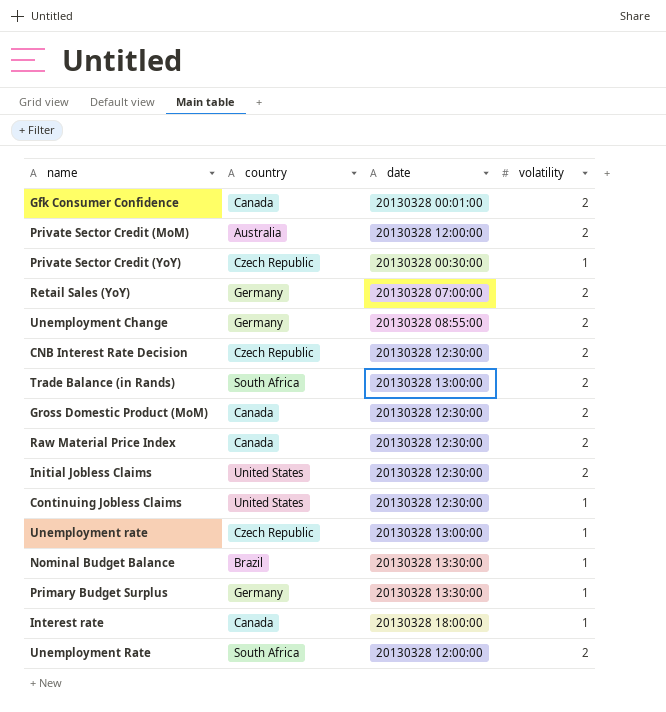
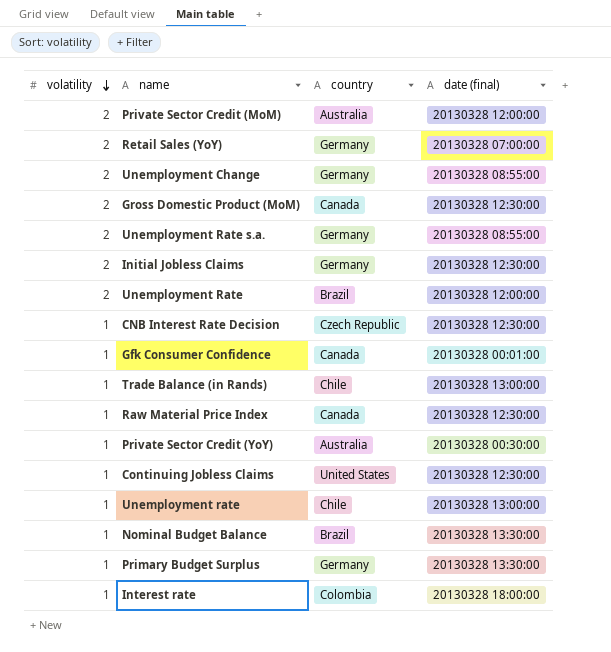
row order: none -> volatility descending
column volatility | position: 4 -> 1
column name: date -> date (final)
row Unemployment Rate s.a.: none -> 2 | Germany | 20130328 08:55:00
Initial Jobless Claims | country: United States -> Germany
Unemployment Rate | country: South Africa -> Brazil
CNB Interest Rate Decision | volatility: 2 -> 1
Gfk Consumer Confidence | volatility: 2 -> 1
Trade Balance (in Rands) | volatility: 2 -> 1
Trade Balance (in Rands) | country: South Africa -> Chile
Raw Material Price Index | volatility: 2 -> 1
Private Sector Credit (YoY) | country: Czech Republic -> Australia
Unemployment rate | country: Czech Republic -> Chile
Interest rate | country: Canada -> Colombia

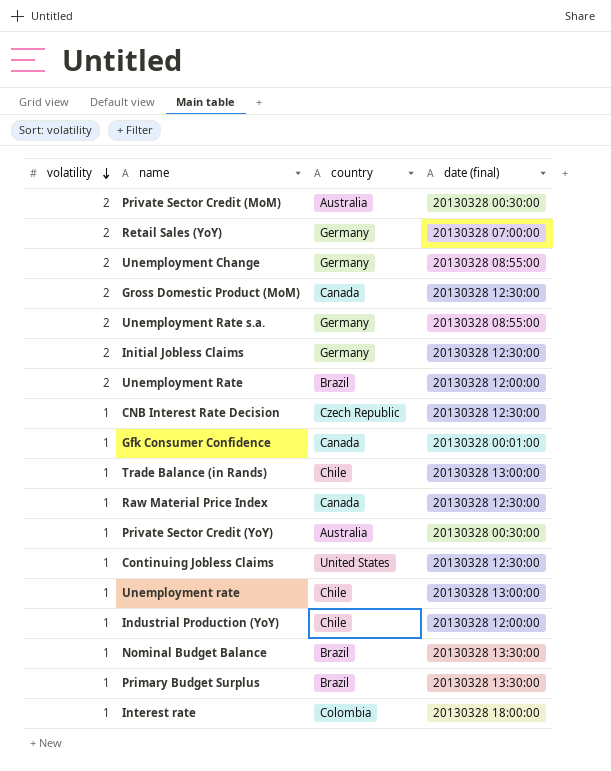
Private Sector Credit (MoM) | date (final): 20130328 12:00:00 -> 20130328 00:30:00
row Industrial Production (YoY): none -> 1 | Chile | 20130328 12:00:00
Primary Budget Surplus | country: Germany -> Brazil

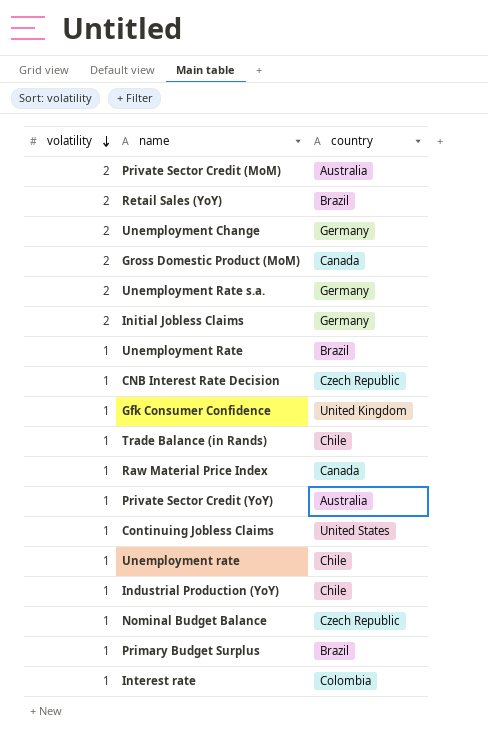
column date (final) | position: 4 -> none
Retail Sales (YoY) | country: Germany -> Brazil
Unemployment Rate | volatility: 2 -> 1
Gfk Consumer Confidence | country: Canada -> United Kingdom
Nominal Budget Balance | country: Brazil -> Czech Republic

